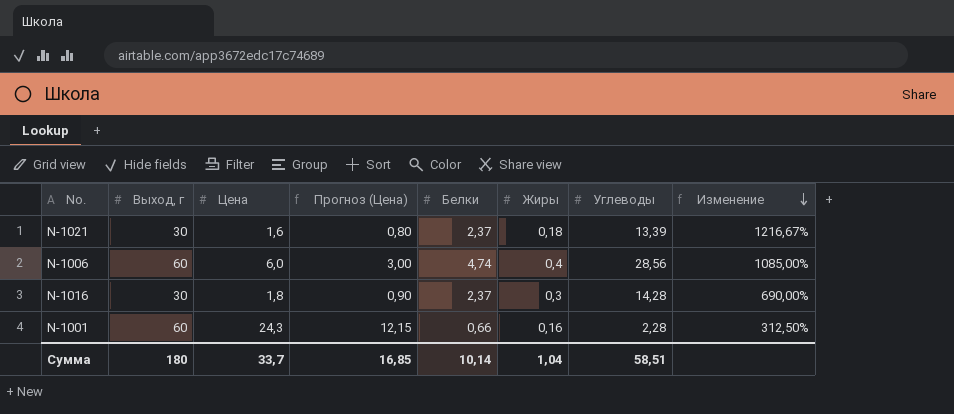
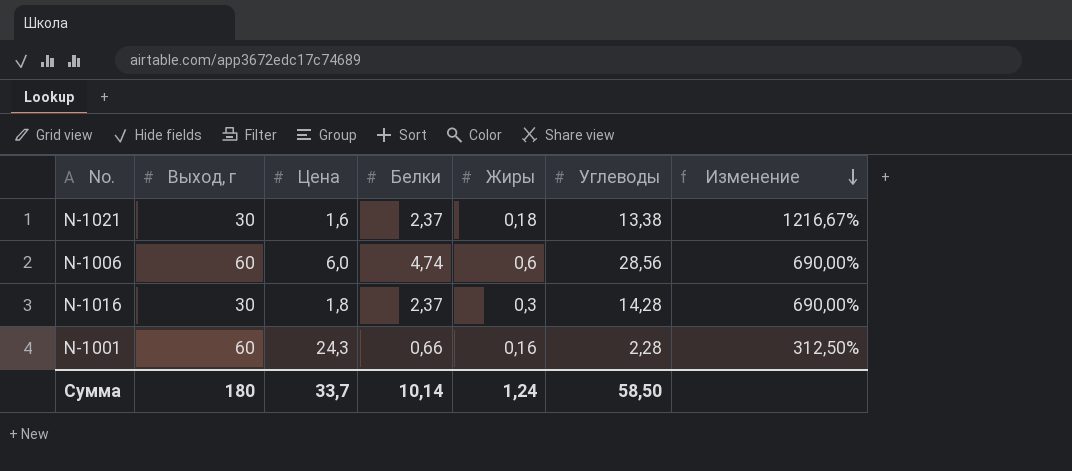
column Прогноз (Цена) | formula: [Цена] * 0,5 -> none
N-1021 | Углеводы: 13,39 -> 13,38
N-1006 | Жиры: 0,4 -> 0,6
N-1006 | Изменение: 1085,00% -> 690,00%
Сумма | Жиры: 1,04 -> 1,24
Сумма | Углеводы: 58,51 -> 58,50

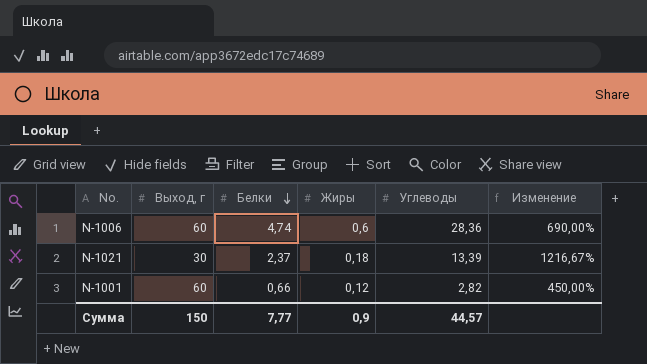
row order: Изменение descending -> Белки descending
column Цена | position: 3 -> none
row N-1016: 30 | 1,8 | 2,37 | 0,3 | 14,28 | 690,00% -> none
N-1006 | Углеводы: 28,56 -> 28,36
N-1021 | Углеводы: 13,38 -> 13,39
N-1001 | Жиры: 0,16 -> 0,12
N-1001 | Углеводы: 2,28 -> 2,82
N-1001 | Изменение: 312,50% -> 450,00%
Сумма | Выход, г: 180 -> 150
Сумма | Белки: 10,14 -> 7,77
Сумма | Жиры: 1,24 -> 0,9
Сумма | Углеводы: 58,50 -> 44,57

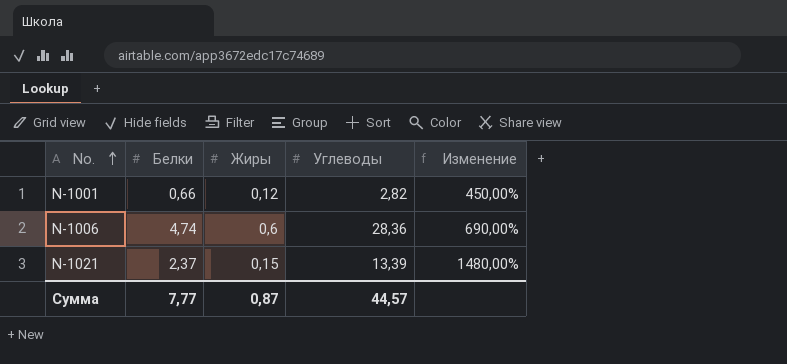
row order: Белки descending -> No. ascending
column Выход, г | position: 2 -> none
N-1021 | Жиры: 0,18 -> 0,15
N-1021 | Изменение: 1216,67% -> 1480,00%
Сумма | Жиры: 0,9 -> 0,87

